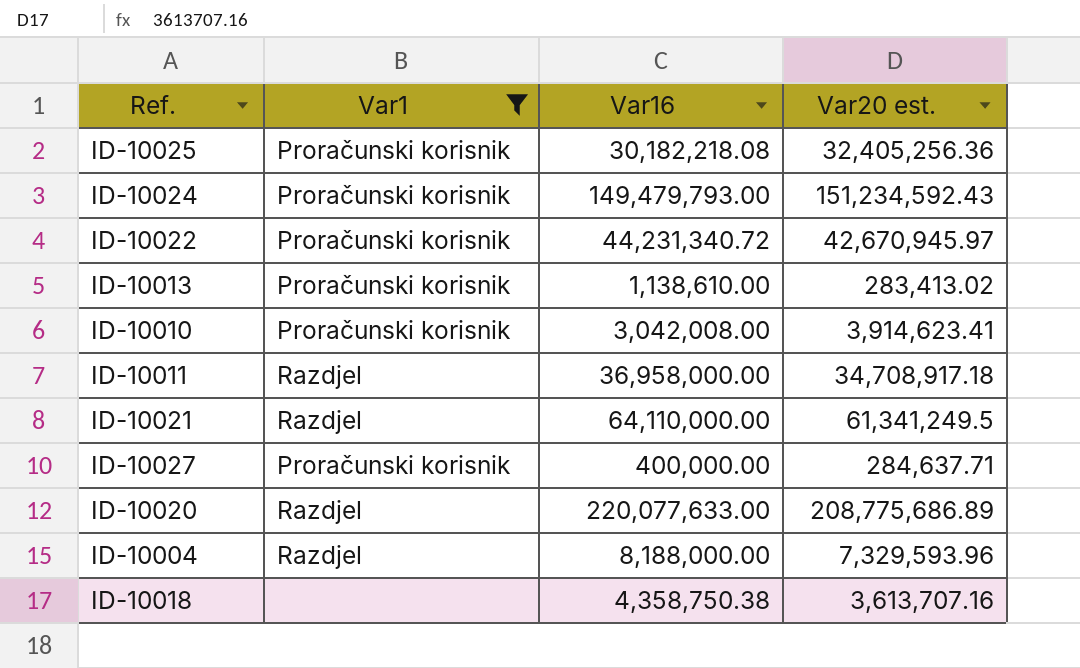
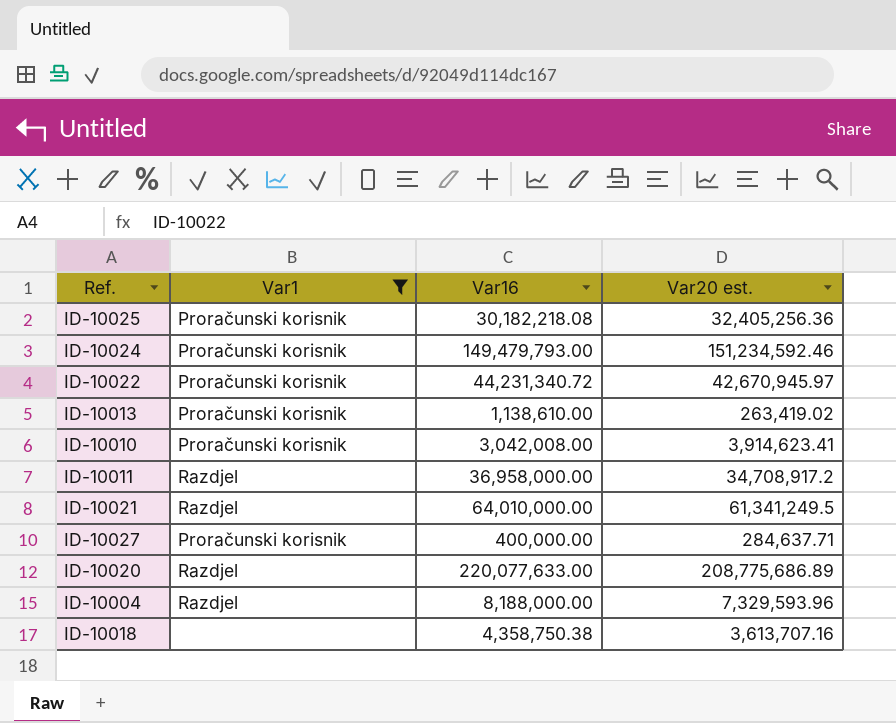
ID-10024 | Var20 est.: 151,234,592.43 -> 151,234,592.46
ID-10013 | Var20 est.: 283,413.02 -> 263,419.02
ID-10011 | Var20 est.: 34,708,917.18 -> 34,708,917.2
ID-10021 | Var16: 64,110,000.00 -> 64,010,000.00

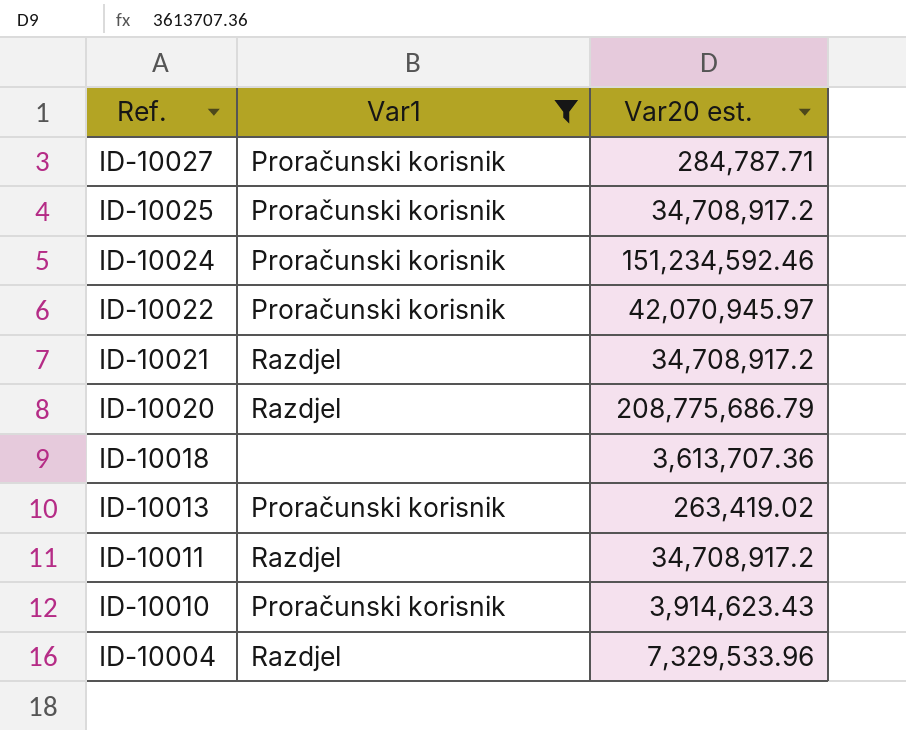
row order: none -> Ref. descending
column Var16 | position: 3 -> none
ID-10027 | Var20 est.: 284,637.71 -> 284,787.71
ID-10025 | Var20 est.: 32,405,256.36 -> 34,708,917.2
ID-10022 | Var20 est.: 42,670,945.97 -> 42,070,945.97
ID-10021 | Var20 est.: 61,341,249.5 -> 34,708,917.2
ID-10020 | Var20 est.: 208,775,686.89 -> 208,775,686.79
ID-10018 | Var20 est.: 3,613,707.16 -> 3,613,707.36
ID-10010 | Var20 est.: 3,914,623.41 -> 3,914,623.43
ID-10004 | Var20 est.: 7,329,593.96 -> 7,329,533.96

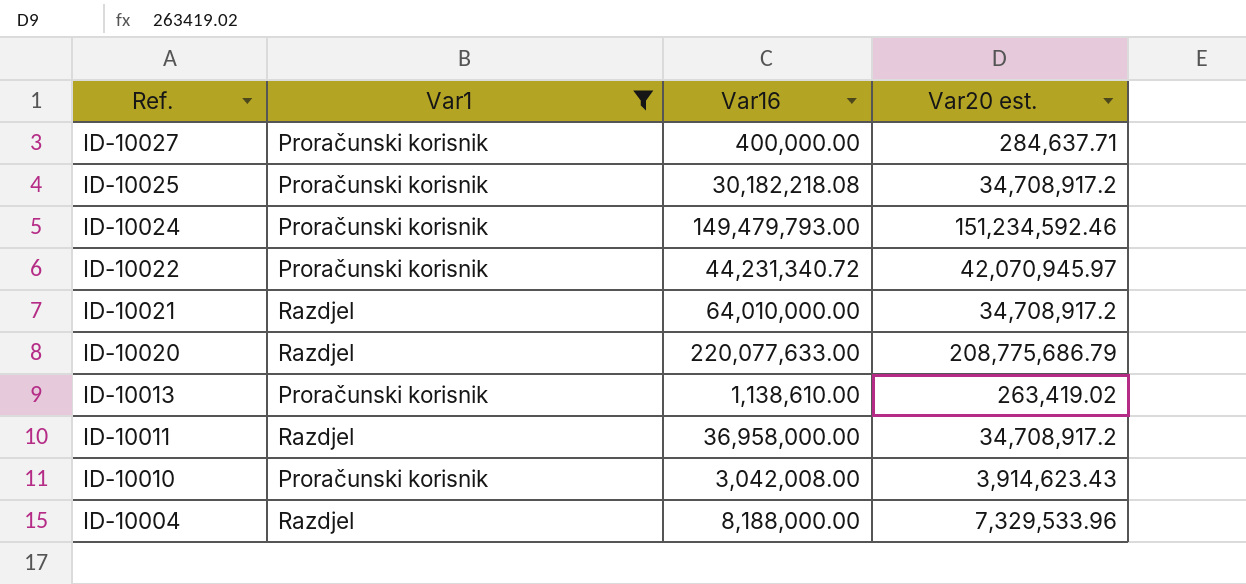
column Var16 | position: none -> 3
row ID-10018: none | 3,613,707.36 -> none
ID-10027 | Var20 est.: 284,787.71 -> 284,637.71

